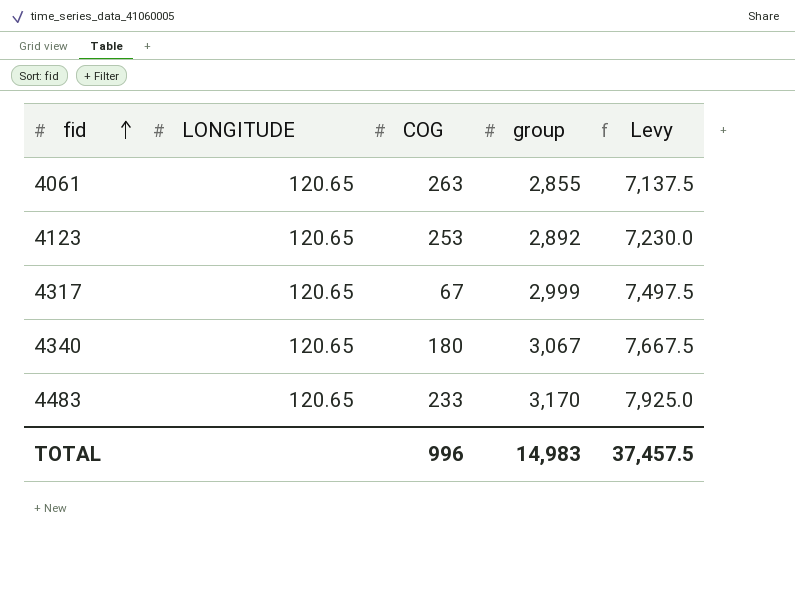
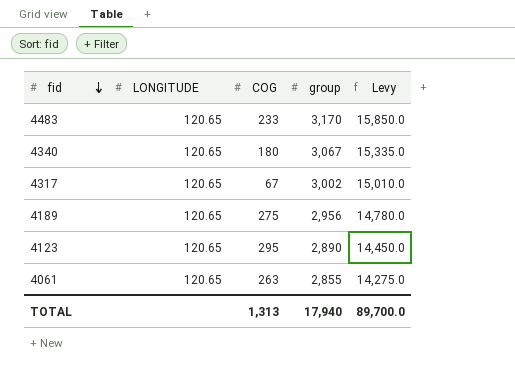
row order: fid ascending -> fid descending
column Levy | formula: [group] * 2.5 -> [group] * 5
4317 | group: 2,999 -> 3,002
row 4189: none -> 120.65 | 275 | 2,956 | 14,780.0
4123 | COG: 253 -> 295
4123 | group: 2,892 -> 2,890
TOTAL | COG: 996 -> 1,313
TOTAL | group: 14,983 -> 17,940
TOTAL | Levy: 37,457.5 -> 89,700.0

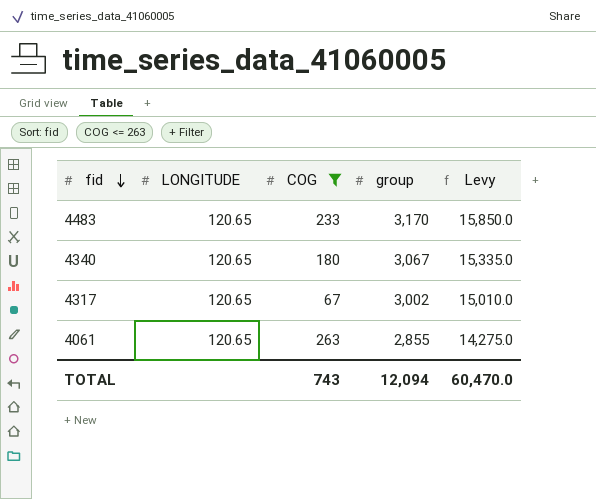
filter: none -> COG <= 263
TOTAL | COG: 1,313 -> 743
TOTAL | group: 17,940 -> 12,094
TOTAL | Levy: 89,700.0 -> 60,470.0

